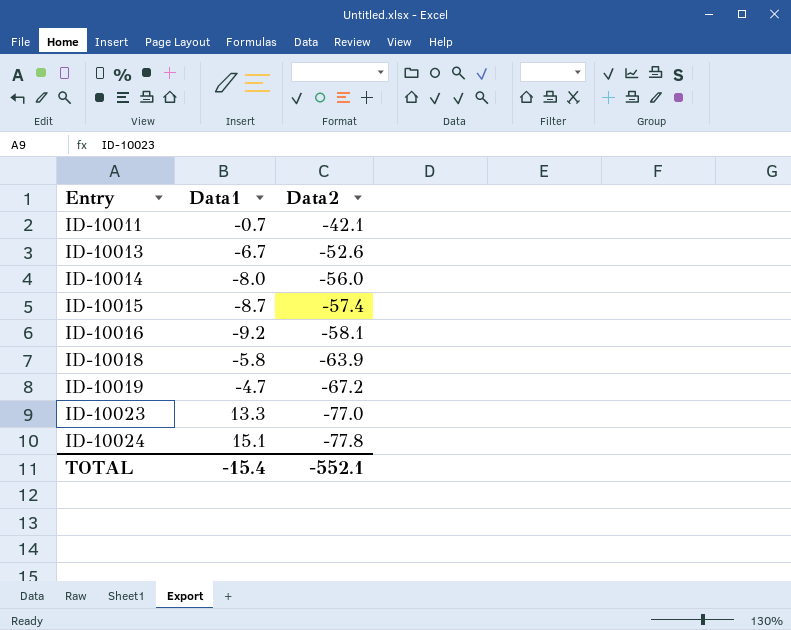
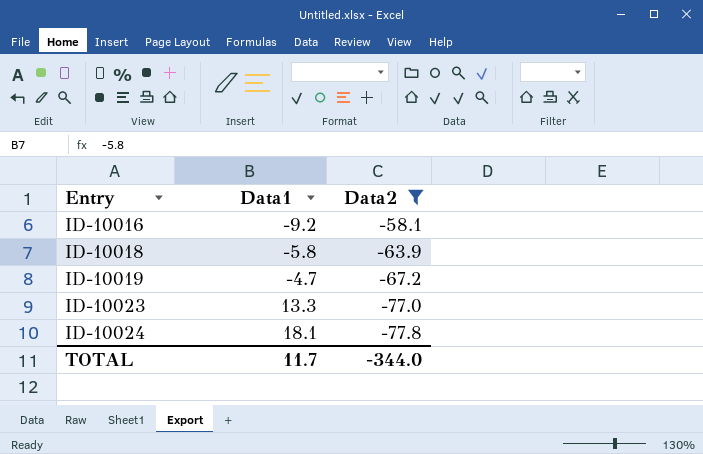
filter: none -> Data2 <= -58.1
ID-10024 | Data1: 15.1 -> 18.1
TOTAL | Data1: -15.4 -> 11.7
TOTAL | Data2: -552.1 -> -344.0

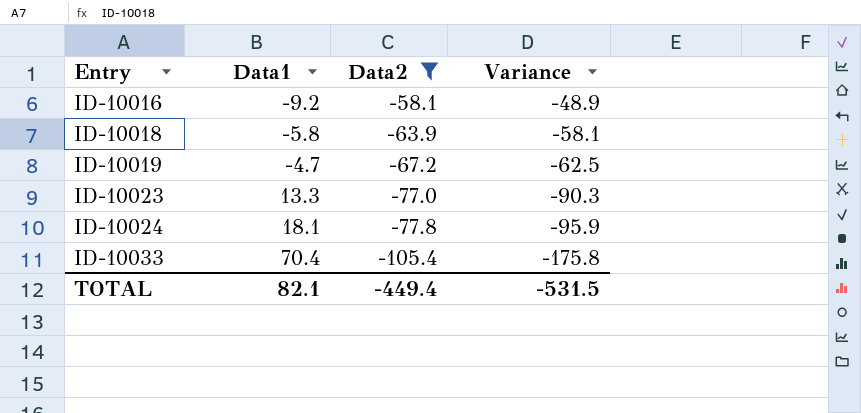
column Variance | formula: none -> [Data2] - [Data1]
row ID-10033: none -> 70.4 | -105.4 | -175.8
TOTAL | Data1: 11.7 -> 82.1
TOTAL | Data2: -344.0 -> -449.4

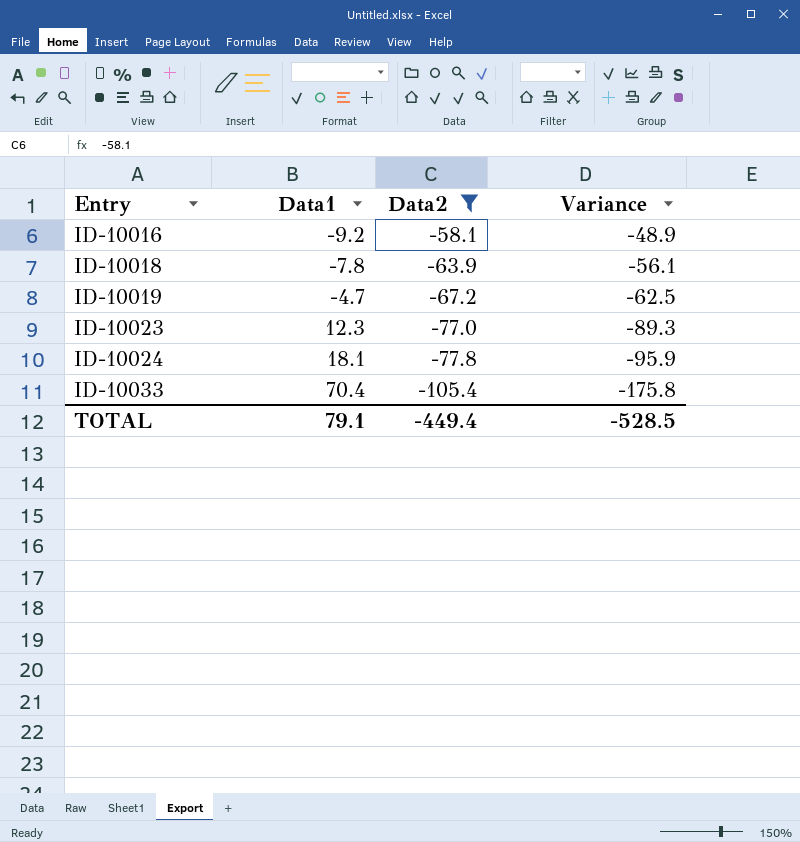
ID-10018 | Data1: -5.8 -> -7.8
ID-10018 | Variance: -58.1 -> -56.1
ID-10023 | Data1: 13.3 -> 12.3
ID-10023 | Variance: -90.3 -> -89.3
TOTAL | Data1: 82.1 -> 79.1
TOTAL | Variance: -531.5 -> -528.5

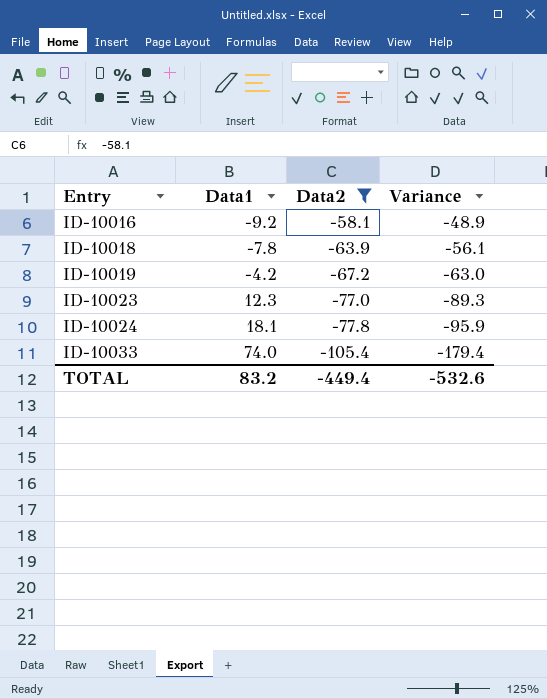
ID-10019 | Data1: -4.7 -> -4.2
ID-10019 | Variance: -62.5 -> -63.0
ID-10033 | Data1: 70.4 -> 74.0
ID-10033 | Variance: -175.8 -> -179.4
TOTAL | Data1: 79.1 -> 83.2
TOTAL | Variance: -528.5 -> -532.6

